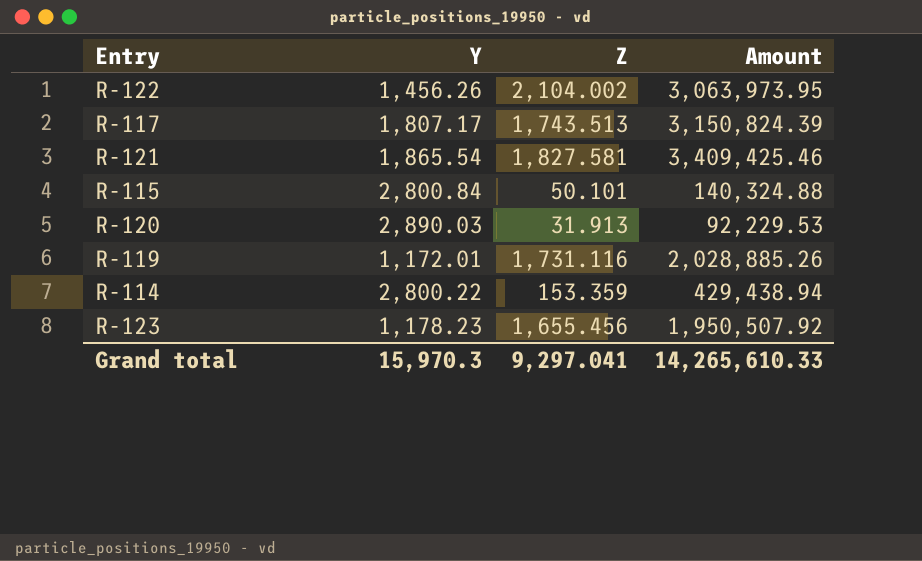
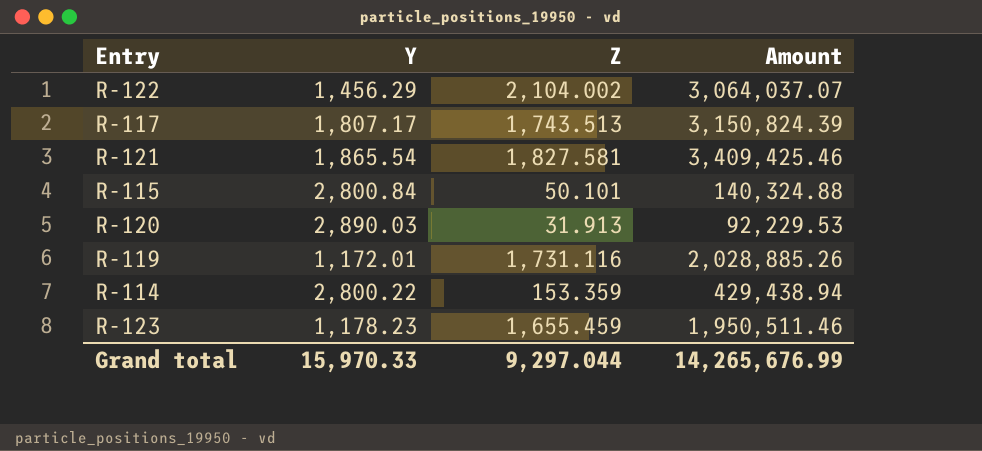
R-122 | Y: 1,456.26 -> 1,456.29
R-122 | Amount: 3,063,973.95 -> 3,064,037.07
R-123 | Z: 1,655.456 -> 1,655.459
R-123 | Amount: 1,950,507.92 -> 1,950,511.46
Grand total | Y: 15,970.3 -> 15,970.33
Grand total | Z: 9,297.041 -> 9,297.044
Grand total | Amount: 14,265,610.33 -> 14,265,676.99

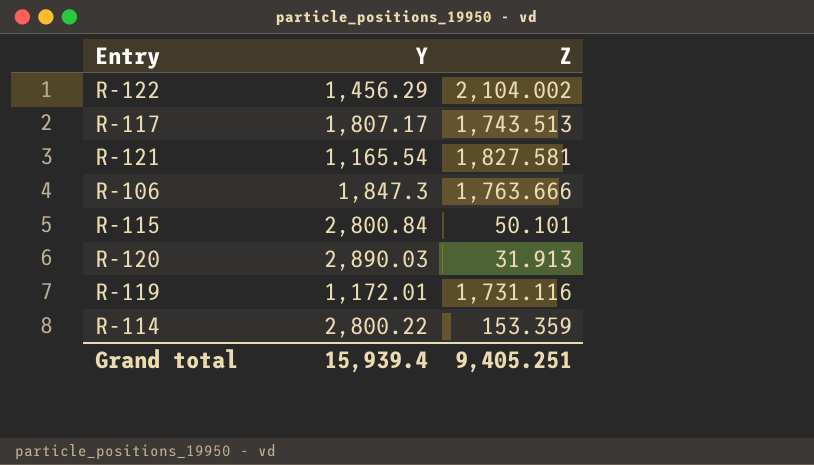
column Amount | formula: [Y] * [Z] -> none
row R-123: 1,178.23 | 1,655.459 | 1,950,511.46 -> none
R-121 | Y: 1,865.54 -> 1,165.54
row R-106: none -> 1,847.3 | 1,763.666
Grand total | Y: 15,970.33 -> 15,939.4
Grand total | Z: 9,297.044 -> 9,405.251

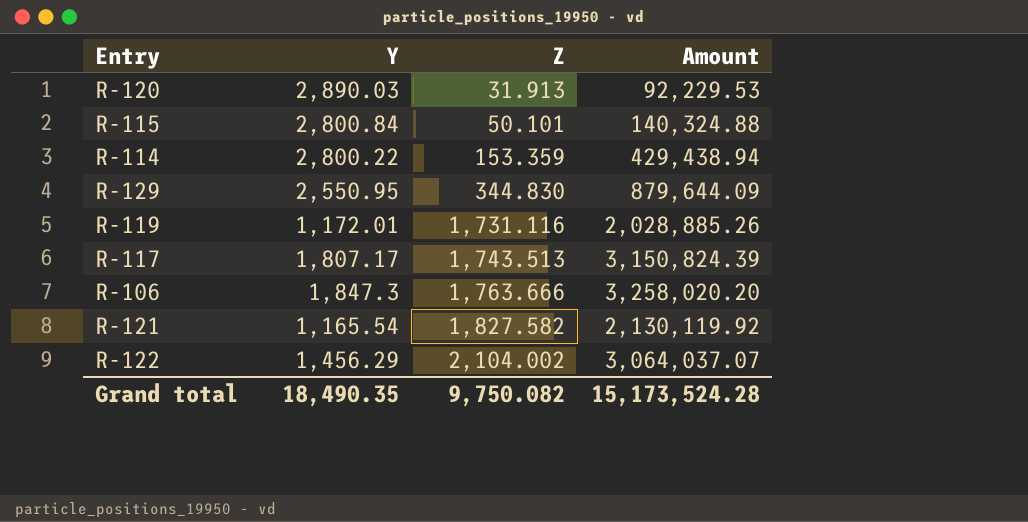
row order: none -> Z ascending
column Amount | formula: none -> [Y] * [Z]
row R-129: none -> 2,550.95 | 344.830 | 879,644.09
R-121 | Z: 1,827.581 -> 1,827.582
Grand total | Y: 15,939.4 -> 18,490.35
Grand total | Z: 9,405.251 -> 9,750.082

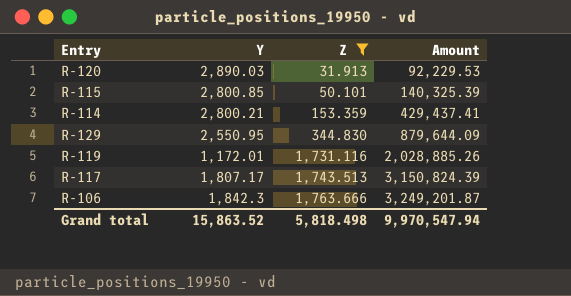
filter: none -> Z <= 1,763.666
R-115 | Y: 2,800.84 -> 2,800.85
R-115 | Amount: 140,324.88 -> 140,325.39
R-114 | Y: 2,800.22 -> 2,800.21
R-114 | Amount: 429,438.94 -> 429,437.41
R-106 | Y: 1,847.3 -> 1,842.3
R-106 | Amount: 3,258,020.20 -> 3,249,201.87
Grand total | Y: 18,490.35 -> 15,863.52
Grand total | Z: 9,750.082 -> 5,818.498
Grand total | Amount: 15,173,524.28 -> 9,970,547.94

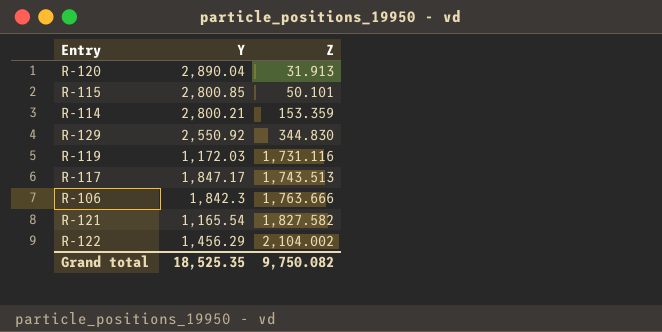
filter: Z <= 1,763.666 -> none
column Amount | formula: [Y] * [Z] -> none
R-120 | Y: 2,890.03 -> 2,890.04
R-129 | Y: 2,550.95 -> 2,550.92
R-119 | Y: 1,172.01 -> 1,172.03
R-117 | Y: 1,807.17 -> 1,847.17
Grand total | Y: 15,863.52 -> 18,525.35
Grand total | Z: 5,818.498 -> 9,750.082

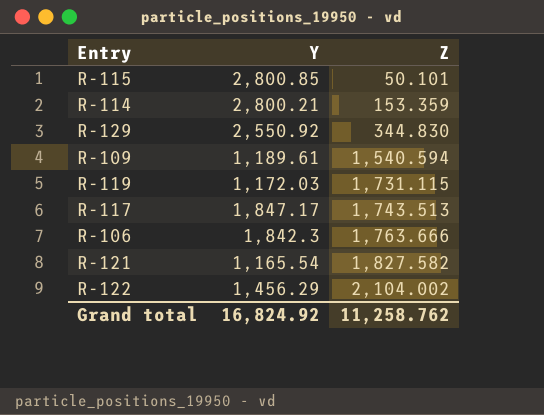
row R-120: 2,890.04 | 31.913 -> none
row R-109: none -> 1,189.61 | 1,540.594
R-119 | Z: 1,731.116 -> 1,731.115
Grand total | Y: 18,525.35 -> 16,824.92
Grand total | Z: 9,750.082 -> 11,258.762

